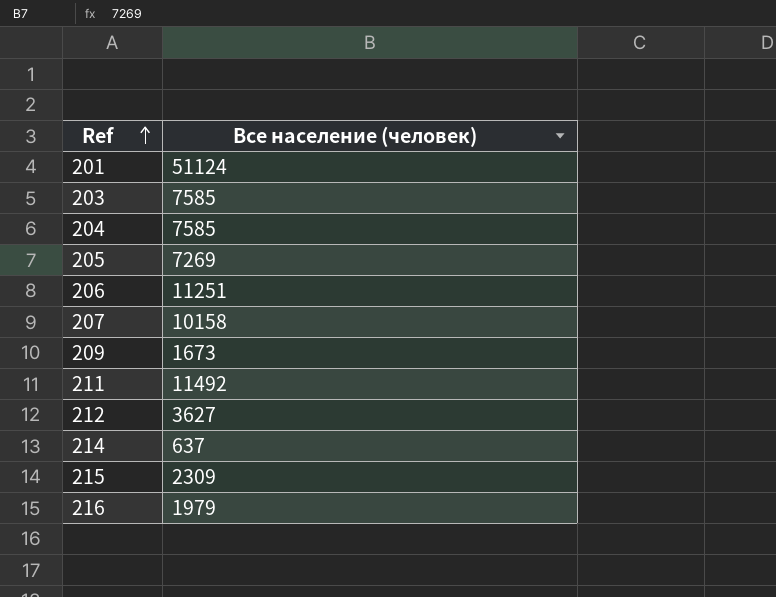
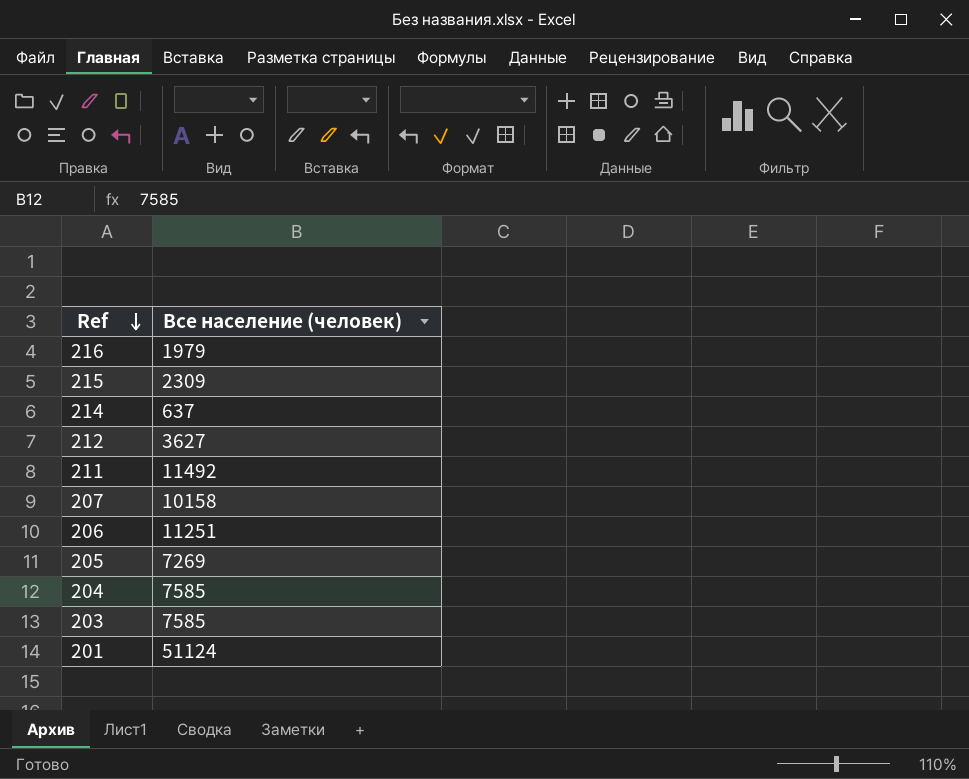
row order: Ref ascending -> Ref descending
row 209: 1673 -> none

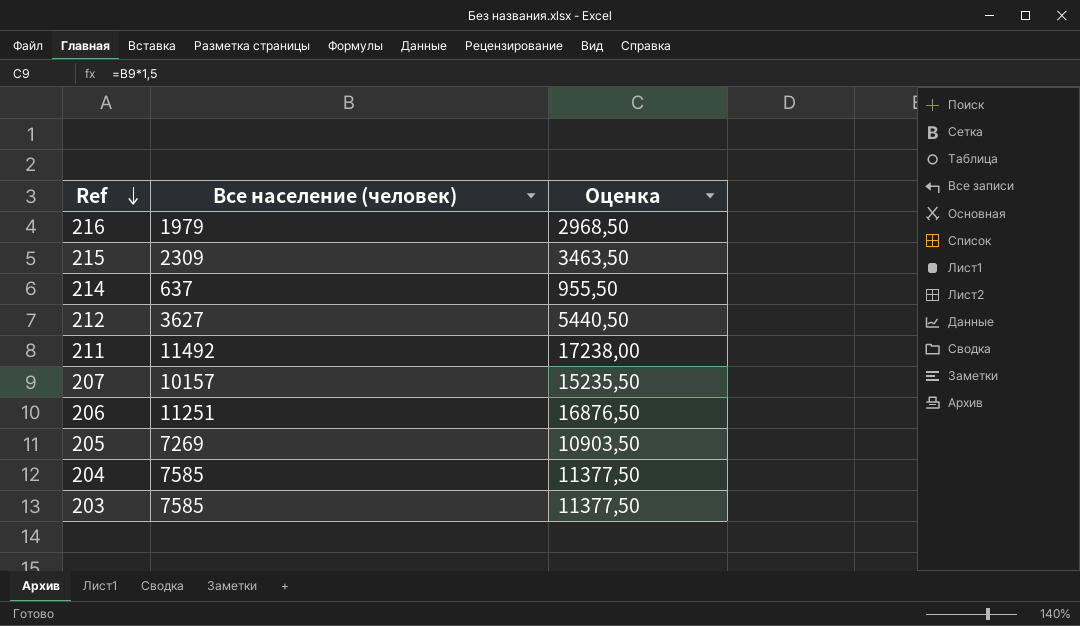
column Оценка | formula: none -> [Все население (человек)] * 1,5
row 201: 51124 -> none
207 | Все население (человек): 10158 -> 10157

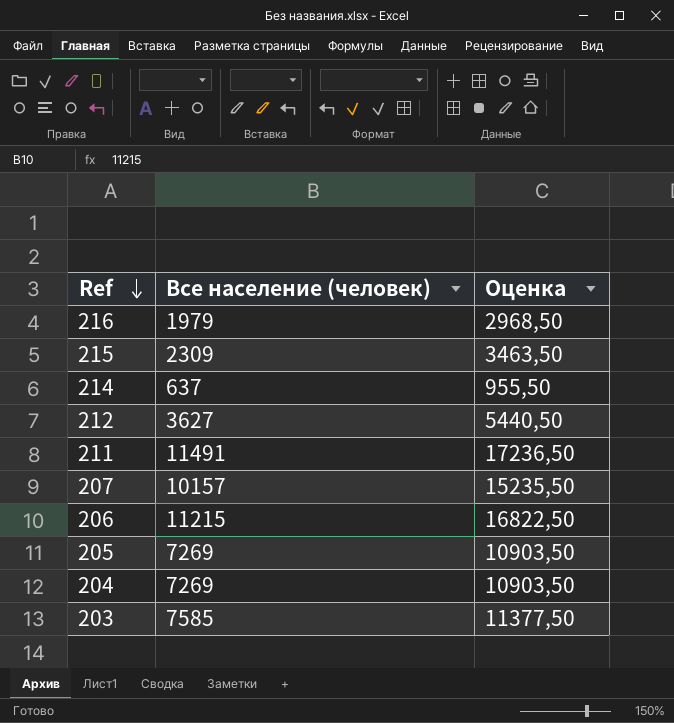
211 | Все население (человек): 11492 -> 11491
211 | Оценка: 17238,00 -> 17236,50
206 | Все население (человек): 11251 -> 11215
206 | Оценка: 16876,50 -> 16822,50
204 | Все население (человек): 7585 -> 7269
204 | Оценка: 11377,50 -> 10903,50

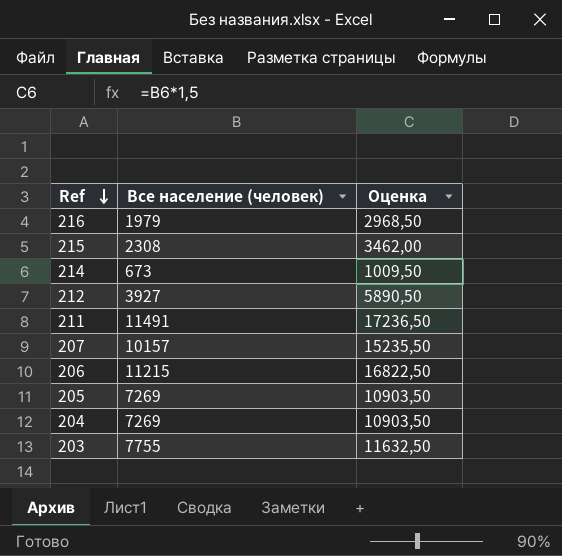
215 | Все население (человек): 2309 -> 2308
215 | Оценка: 3463,50 -> 3462,00
214 | Все население (человек): 637 -> 673
214 | Оценка: 955,50 -> 1009,50
212 | Все население (человек): 3627 -> 3927
212 | Оценка: 5440,50 -> 5890,50
203 | Все население (человек): 7585 -> 7755
203 | Оценка: 11377,50 -> 11632,50

